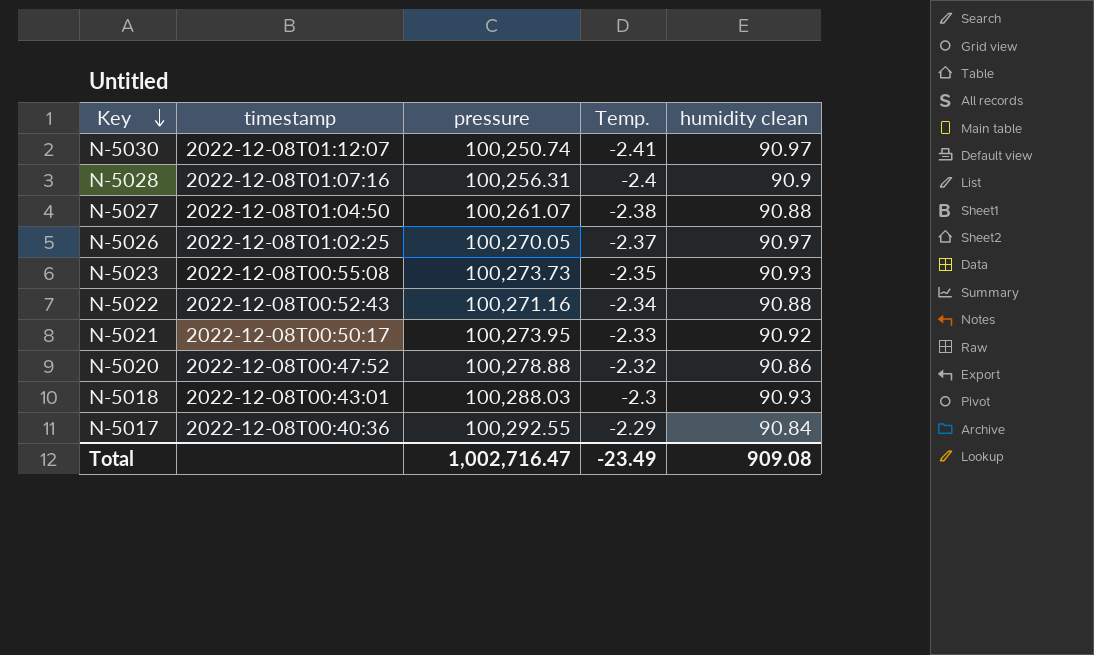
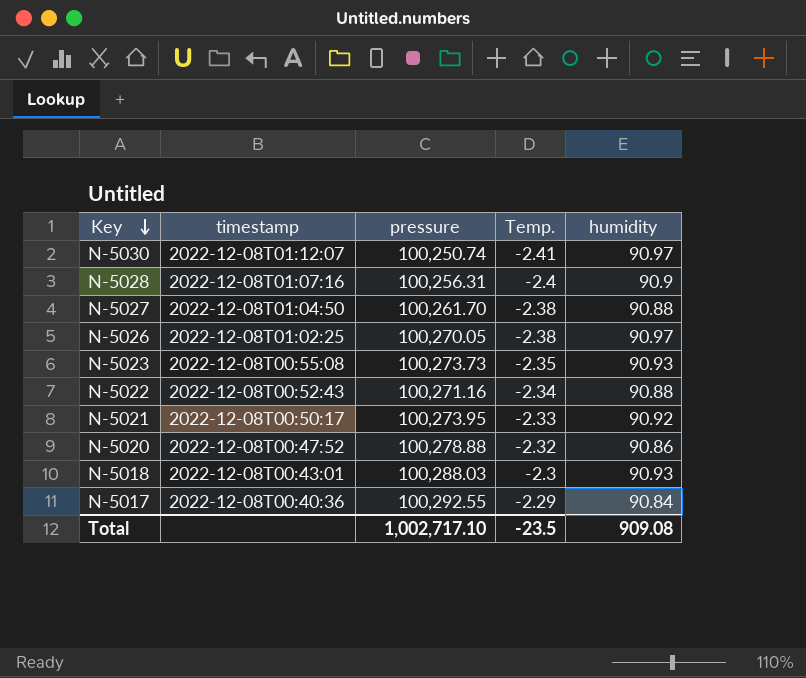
column name: humidity clean -> humidity
N-5027 | pressure: 100,261.07 -> 100,261.70
N-5026 | Temp.: -2.37 -> -2.38
Total | pressure: 1,002,716.47 -> 1,002,717.10
Total | Temp.: -23.49 -> -23.5

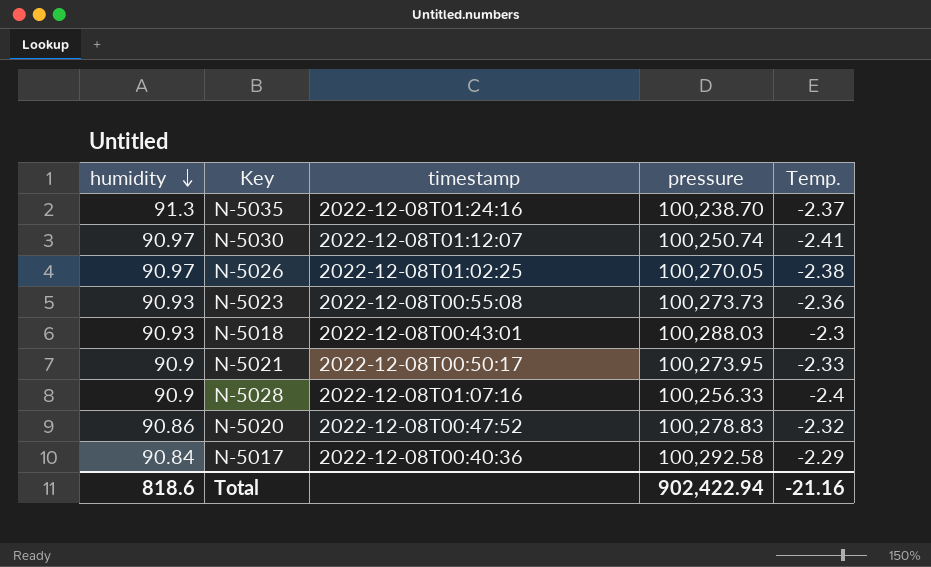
row order: Key descending -> humidity descending
column humidity | position: 5 -> 1
row N-5027: 2022-12-08T01:04:50 | 100,261.70 | -2.38 | 90.88 -> none
row N-5022: 2022-12-08T00:52:43 | 100,271.16 | -2.34 | 90.88 -> none
row N-5035: none -> 91.3 | 2022-12-08T01:24:16 | 100,238.70 | -2.37
N-5023 | Temp.: -2.35 -> -2.36
N-5021 | humidity: 90.92 -> 90.9
N-5028 | pressure: 100,256.31 -> 100,256.33
N-5020 | pressure: 100,278.88 -> 100,278.83
N-5017 | pressure: 100,292.55 -> 100,292.58
Total | humidity: 909.08 -> 818.6
Total | pressure: 1,002,717.10 -> 902,422.94
Total | Temp.: -23.5 -> -21.16

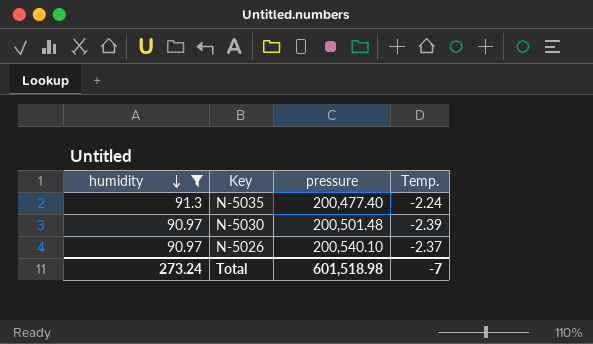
filter: none -> humidity >= 90.97
column timestamp | position: 3 -> none
N-5035 | pressure: 100,238.70 -> 200,477.40
N-5035 | Temp.: -2.37 -> -2.24
N-5030 | pressure: 100,250.74 -> 200,501.48
N-5030 | Temp.: -2.41 -> -2.39
N-5026 | pressure: 100,270.05 -> 200,540.10
N-5026 | Temp.: -2.38 -> -2.37
Total | humidity: 818.6 -> 273.24
Total | pressure: 902,422.94 -> 601,518.98
Total | Temp.: -21.16 -> -7

